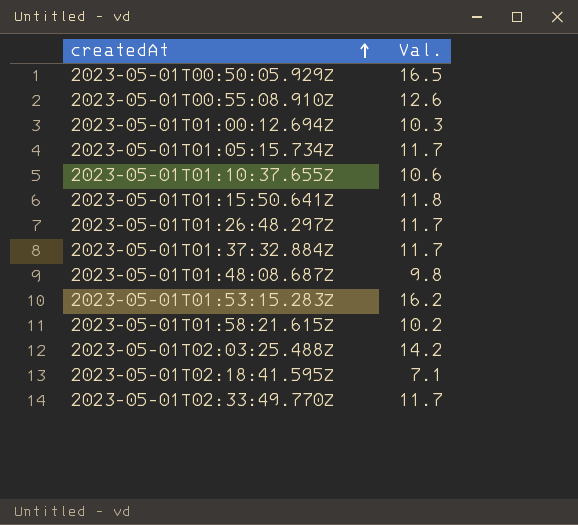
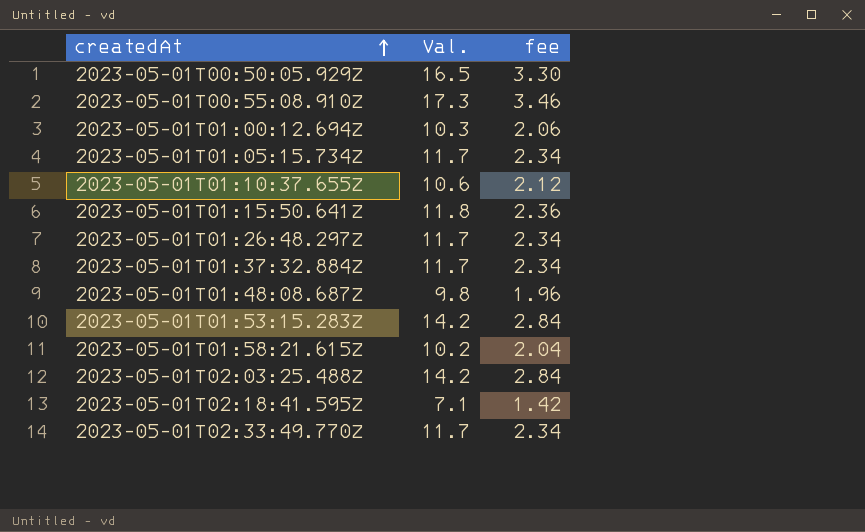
column fee | formula: none -> [Val.] * 0.2
2023-05-01T00:55:08.910Z | Val.: 12.6 -> 17.3
2023-05-01T01:53:15.283Z | Val.: 16.2 -> 14.2

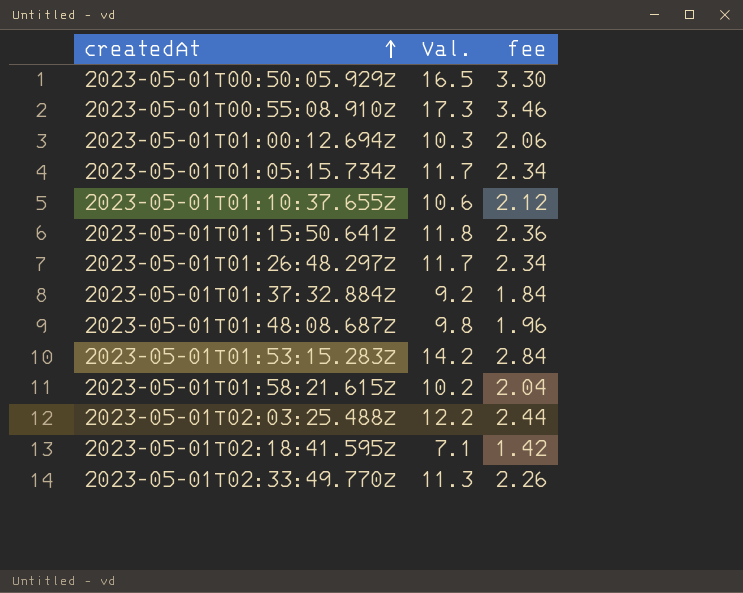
2023-05-01T01:37:32.884Z | Val.: 11.7 -> 9.2
2023-05-01T01:37:32.884Z | fee: 2.34 -> 1.84
2023-05-01T02:03:25.488Z | Val.: 14.2 -> 12.2
2023-05-01T02:03:25.488Z | fee: 2.84 -> 2.44
2023-05-01T02:33:49.770Z | Val.: 11.7 -> 11.3
2023-05-01T02:33:49.770Z | fee: 2.34 -> 2.26

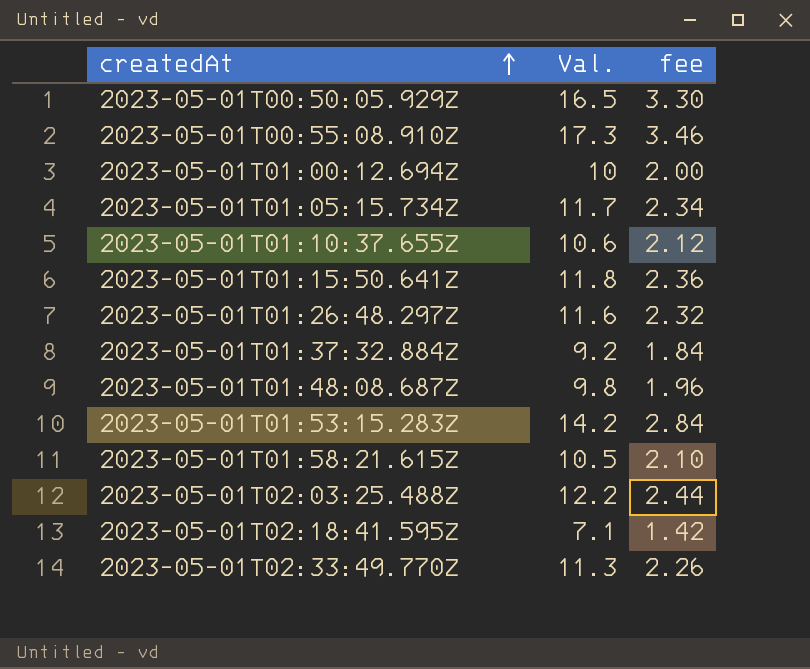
2023-05-01T01:00:12.694Z | Val.: 10.3 -> 10
2023-05-01T01:00:12.694Z | fee: 2.06 -> 2.00
2023-05-01T01:26:48.297Z | Val.: 11.7 -> 11.6
2023-05-01T01:26:48.297Z | fee: 2.34 -> 2.32
2023-05-01T01:58:21.615Z | Val.: 10.2 -> 10.5
2023-05-01T01:58:21.615Z | fee: 2.04 -> 2.10

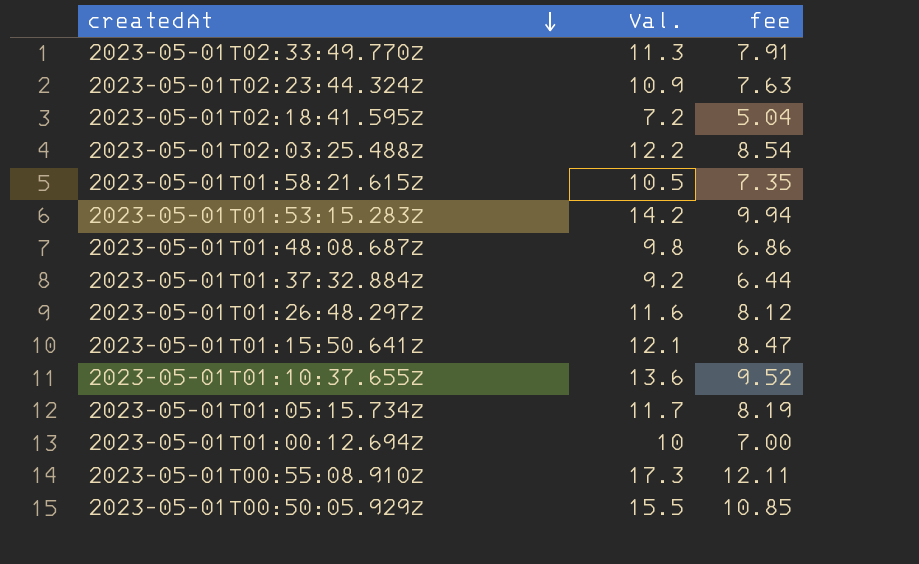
row order: createdAt ascending -> createdAt descending
column fee | formula: [Val.] * 0.2 -> [Val.] * 0.7
row 2023-05-01T02:23:44.324Z: none -> 10.9 | 7.63
2023-05-01T02:18:41.595Z | Val.: 7.1 -> 7.2
2023-05-01T01:15:50.641Z | Val.: 11.8 -> 12.1
2023-05-01T01:10:37.655Z | Val.: 10.6 -> 13.6
2023-05-01T00:50:05.929Z | Val.: 16.5 -> 15.5

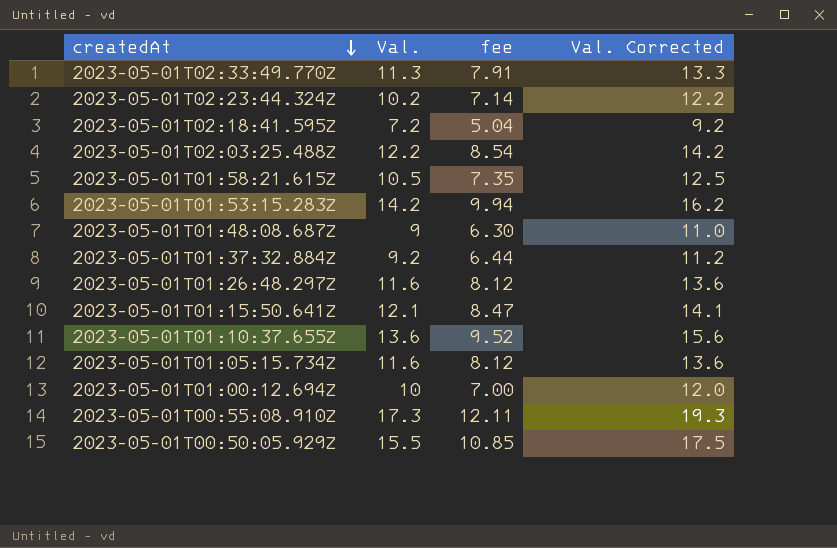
column Val. Corrected | formula: none -> [Val.] + 2
2023-05-01T02:23:44.324Z | Val.: 10.9 -> 10.2
2023-05-01T02:23:44.324Z | fee: 7.63 -> 7.14
2023-05-01T01:48:08.687Z | Val.: 9.8 -> 9
2023-05-01T01:48:08.687Z | fee: 6.86 -> 6.30
2023-05-01T01:05:15.734Z | Val.: 11.7 -> 11.6
2023-05-01T01:05:15.734Z | fee: 8.19 -> 8.12

